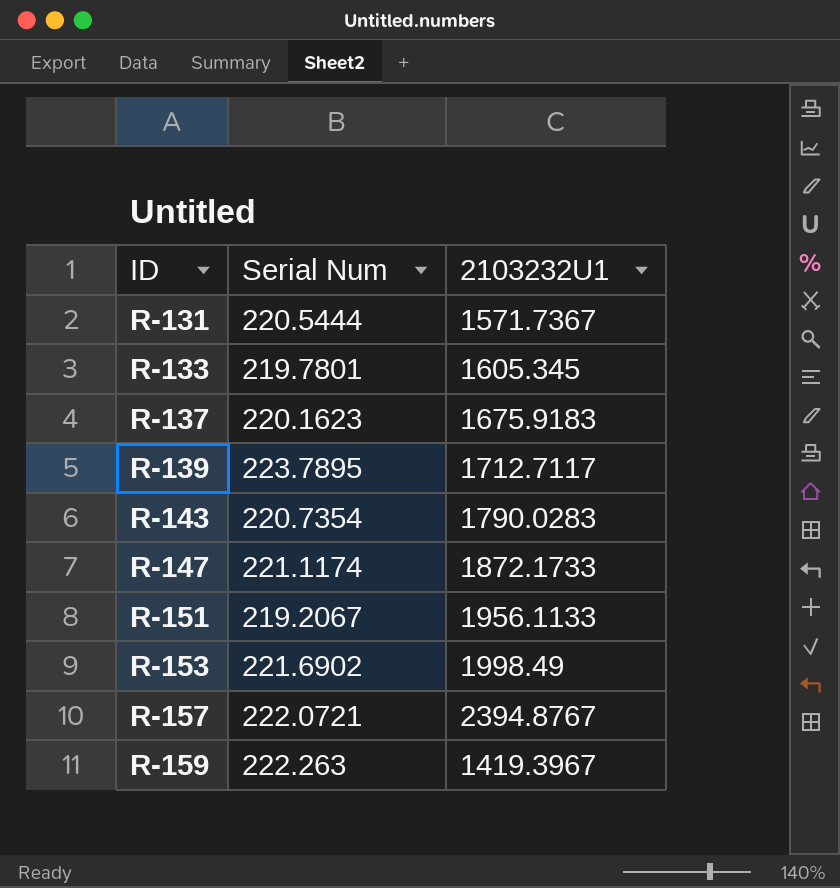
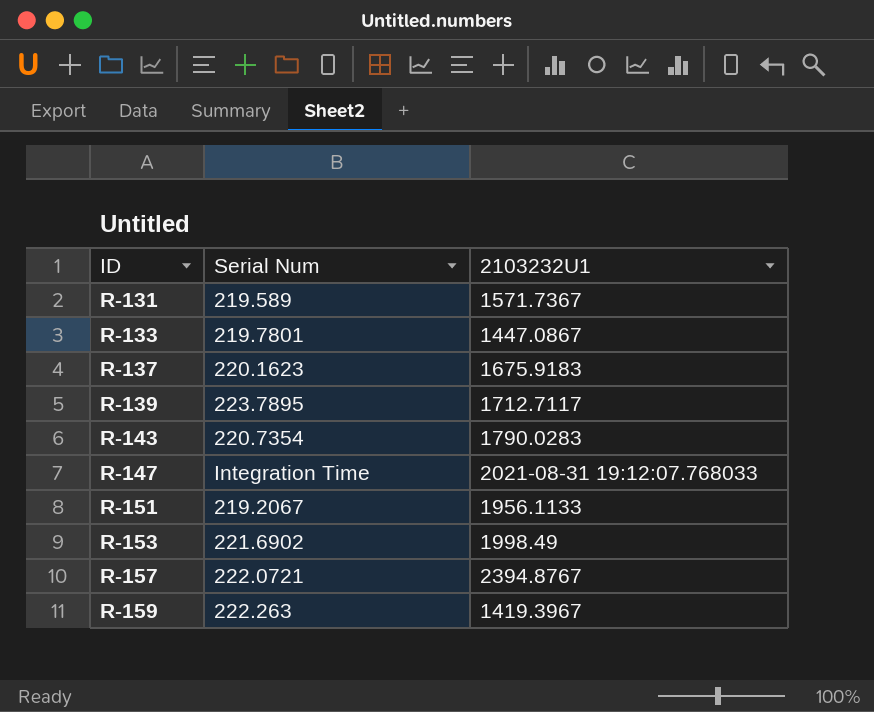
R-131 | Serial Num: 220.5444 -> 219.589
R-133 | 2103232U1: 1605.345 -> 1447.0867
R-147 | Serial Num: 221.1174 -> Integration Time
R-147 | 2103232U1: 1872.1733 -> 2021-08-31 19:12:07.768033

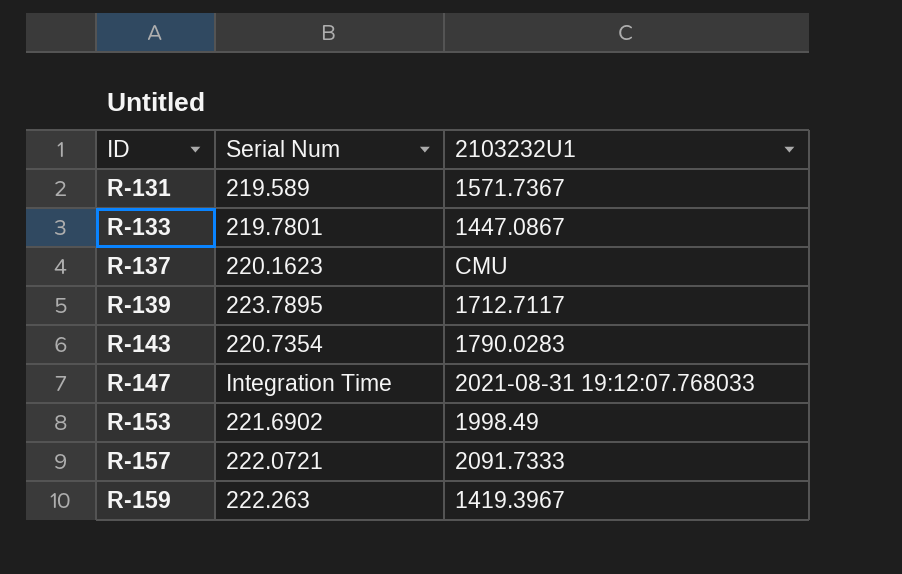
row R-151: 219.2067 | 1956.1133 -> none
R-137 | 2103232U1: 1675.9183 -> CMU
R-157 | 2103232U1: 2394.8767 -> 2091.7333

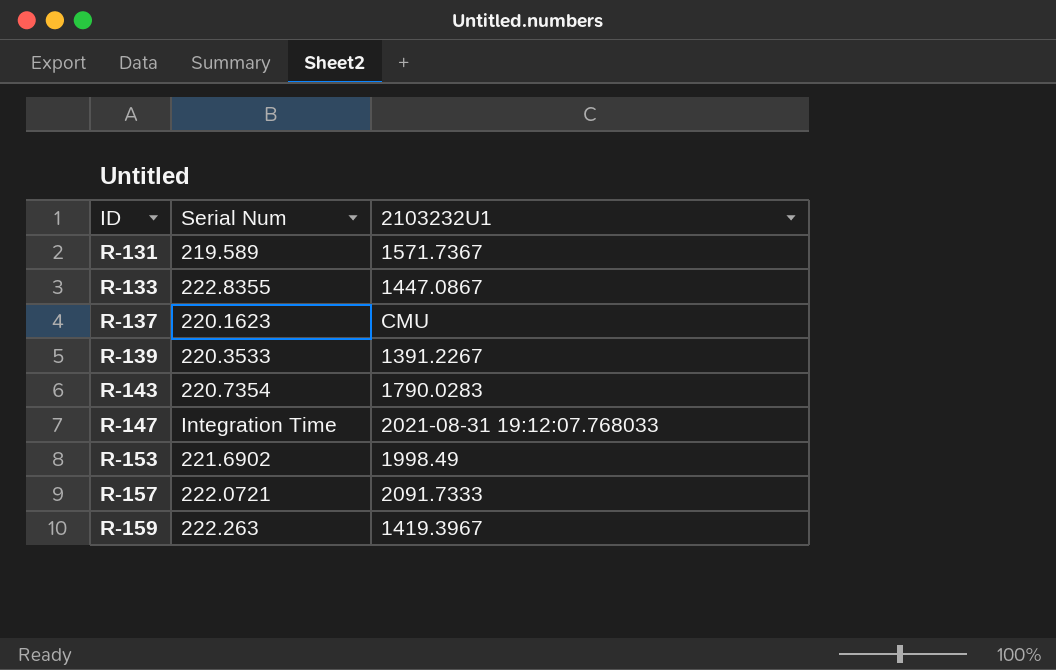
R-133 | Serial Num: 219.7801 -> 222.8355
R-139 | Serial Num: 223.7895 -> 220.3533
R-139 | 2103232U1: 1712.7117 -> 1391.2267

